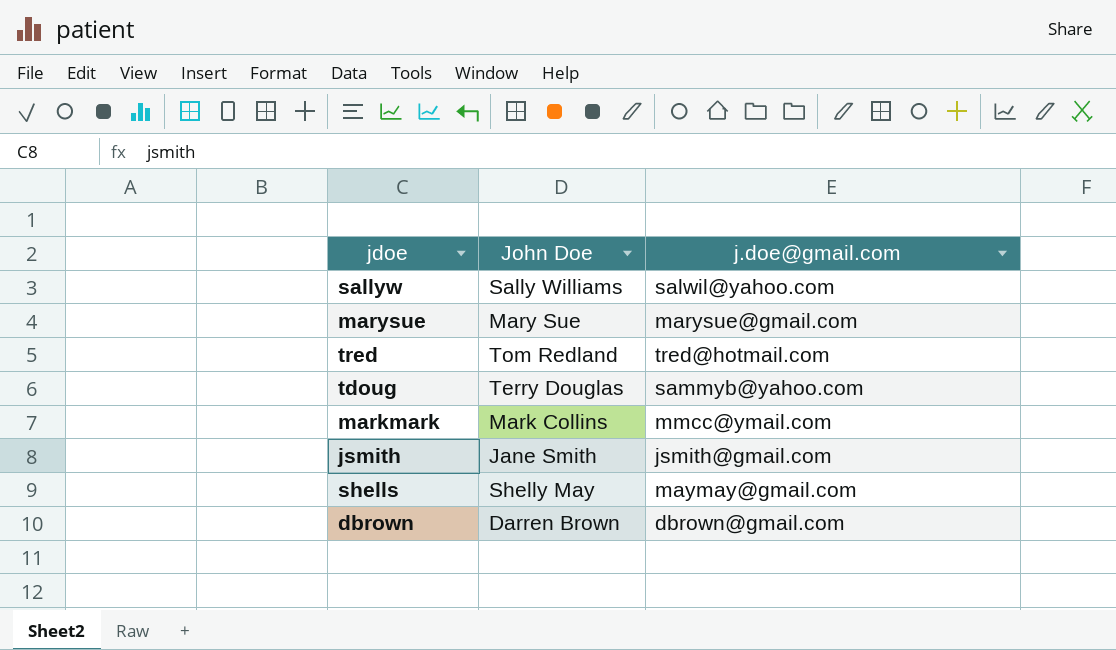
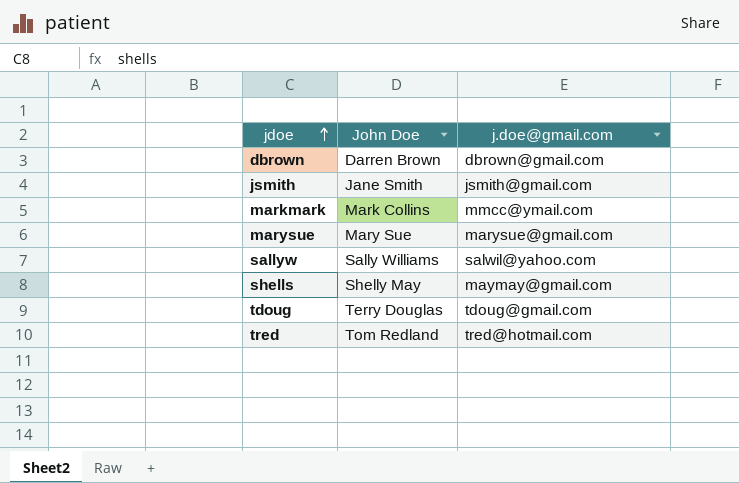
row order: none -> jdoe ascending
tdoug | j.doe@gmail.com: sammyb@yahoo.com -> tdoug@gmail.com

